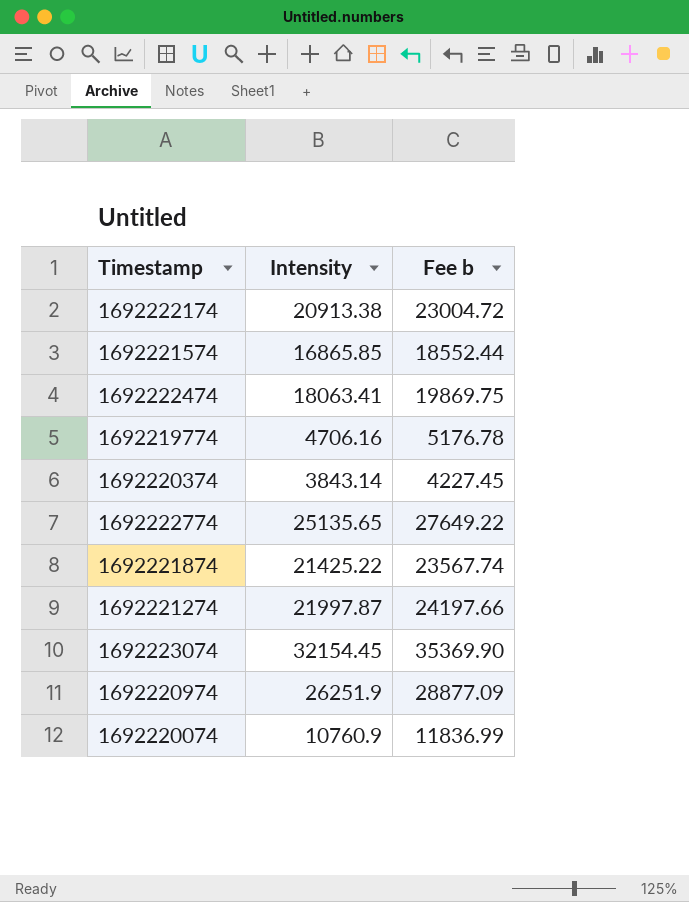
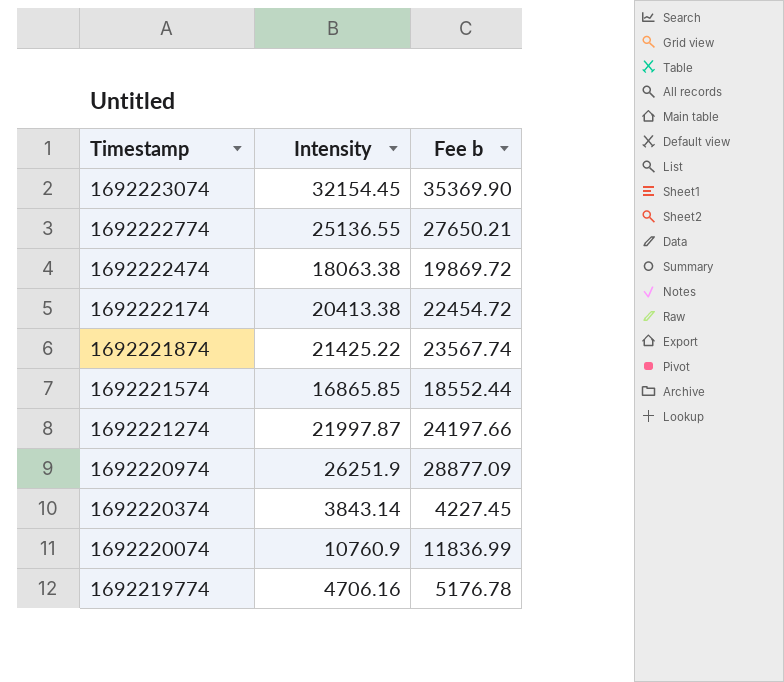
row order: none -> Timestamp descending
1692222774 | Intensity: 25135.65 -> 25136.55
1692222774 | Fee b: 27649.22 -> 27650.21
1692222474 | Intensity: 18063.41 -> 18063.38
1692222474 | Fee b: 19869.75 -> 19869.72
1692222174 | Intensity: 20913.38 -> 20413.38
1692222174 | Fee b: 23004.72 -> 22454.72

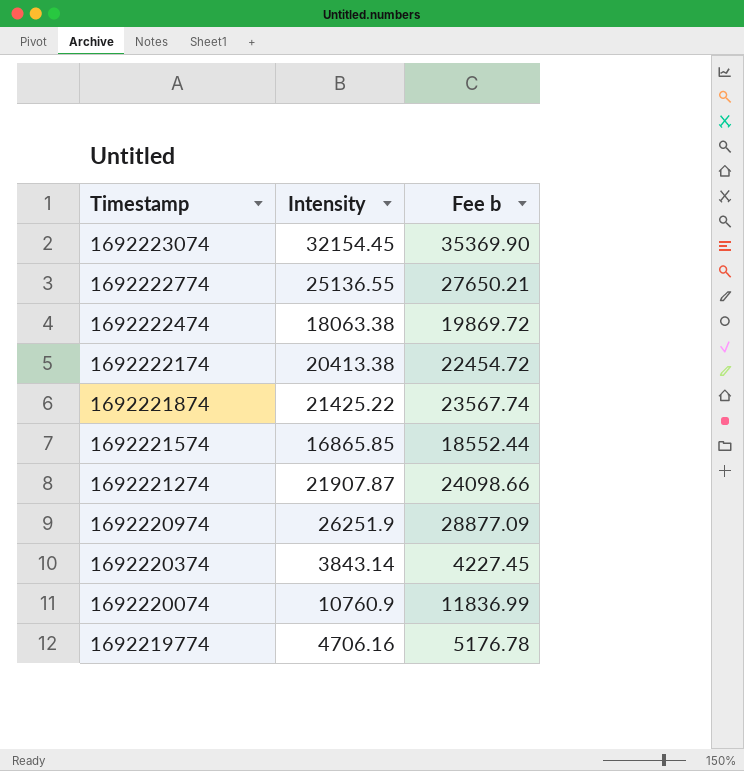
1692221274 | Intensity: 21997.87 -> 21907.87
1692221274 | Fee b: 24197.66 -> 24098.66

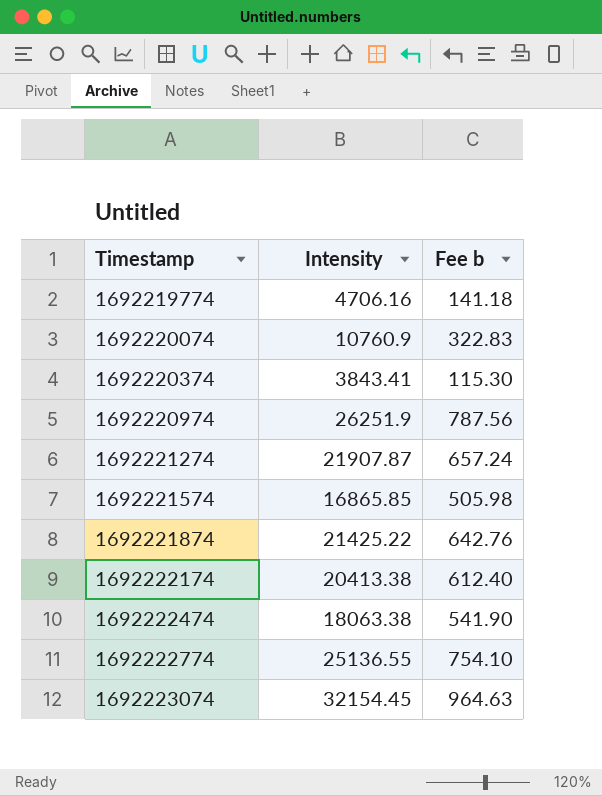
row order: Timestamp descending -> Timestamp ascending
column Fee b | formula: [Intensity] * 1.1 -> [Intensity] * 0.03
1692220374 | Intensity: 3843.14 -> 3843.41

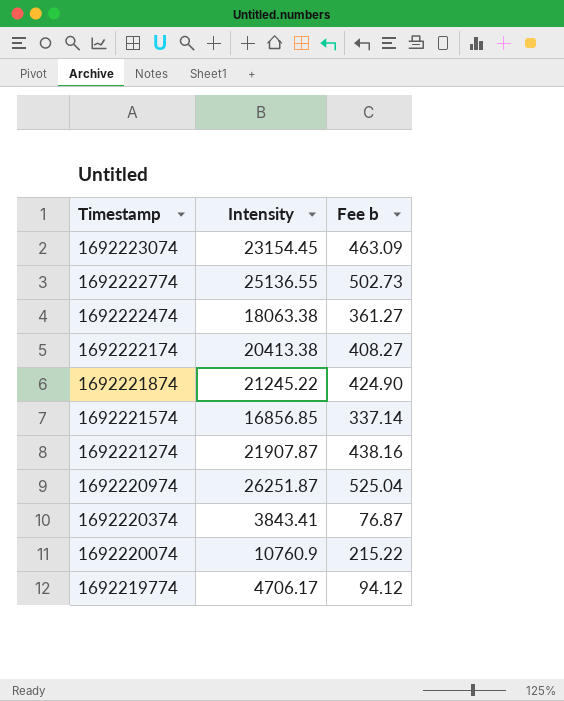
row order: Timestamp ascending -> Timestamp descending
column Fee b | formula: [Intensity] * 0.03 -> [Intensity] * 0.02
1692223074 | Intensity: 32154.45 -> 23154.45
1692221874 | Intensity: 21425.22 -> 21245.22
1692221574 | Intensity: 16865.85 -> 16856.85
1692220974 | Intensity: 26251.9 -> 26251.87
1692219774 | Intensity: 4706.16 -> 4706.17

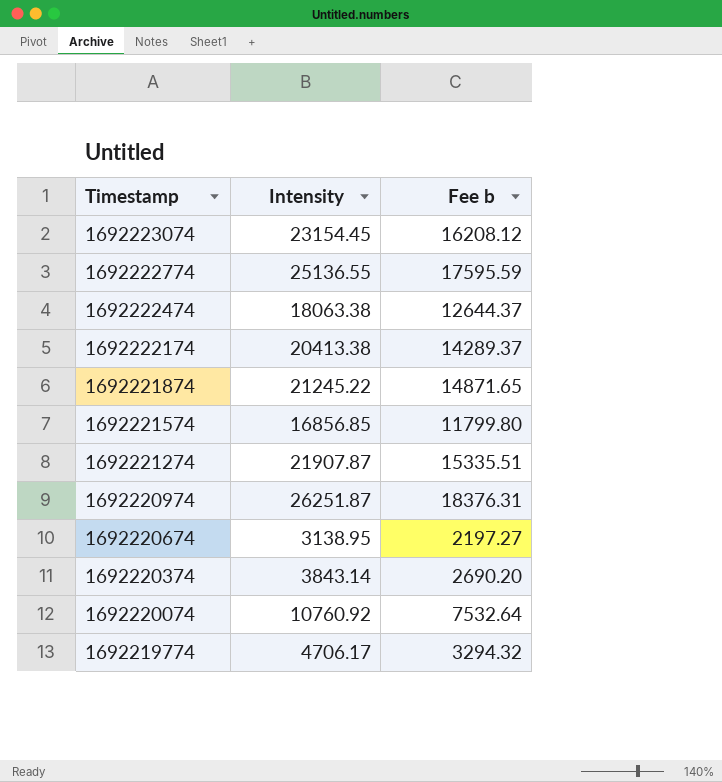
column Fee b | formula: [Intensity] * 0.02 -> [Intensity] * 0.7
row 1692220674: none -> 3138.95 | 2197.27
1692220374 | Intensity: 3843.41 -> 3843.14
1692220074 | Intensity: 10760.9 -> 10760.92

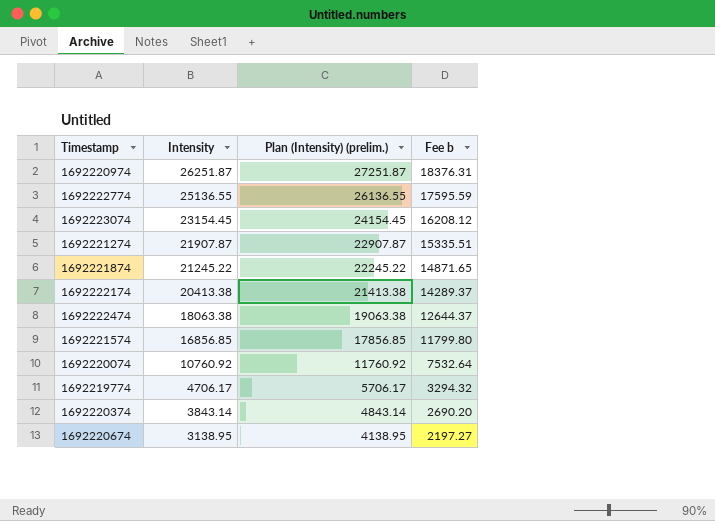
row order: Timestamp descending -> Intensity descending
column Plan (Intensity) (prelim.) | formula: none -> [Intensity] + 1000

